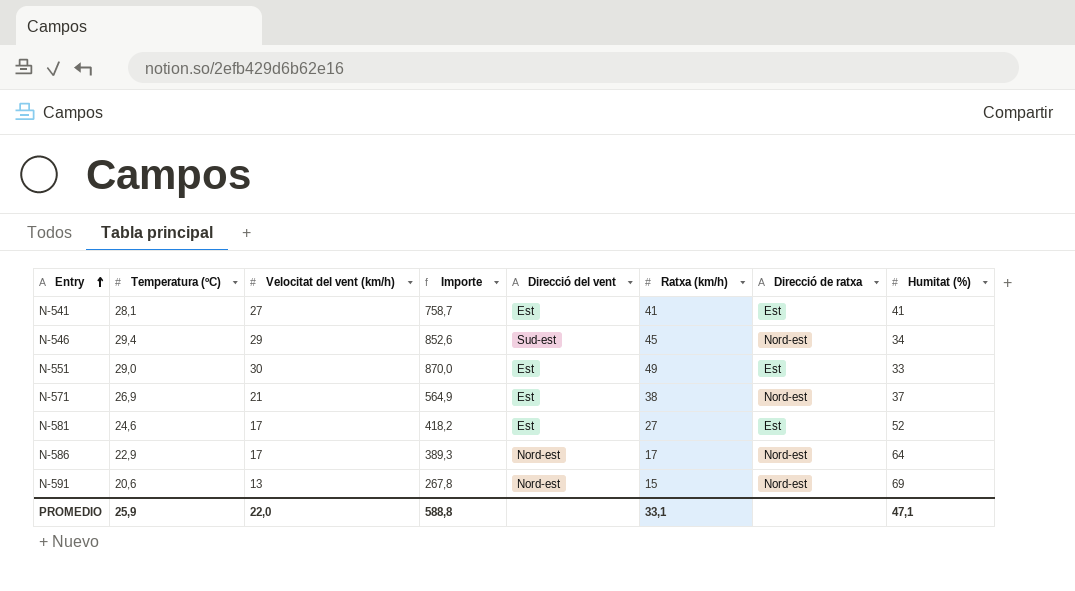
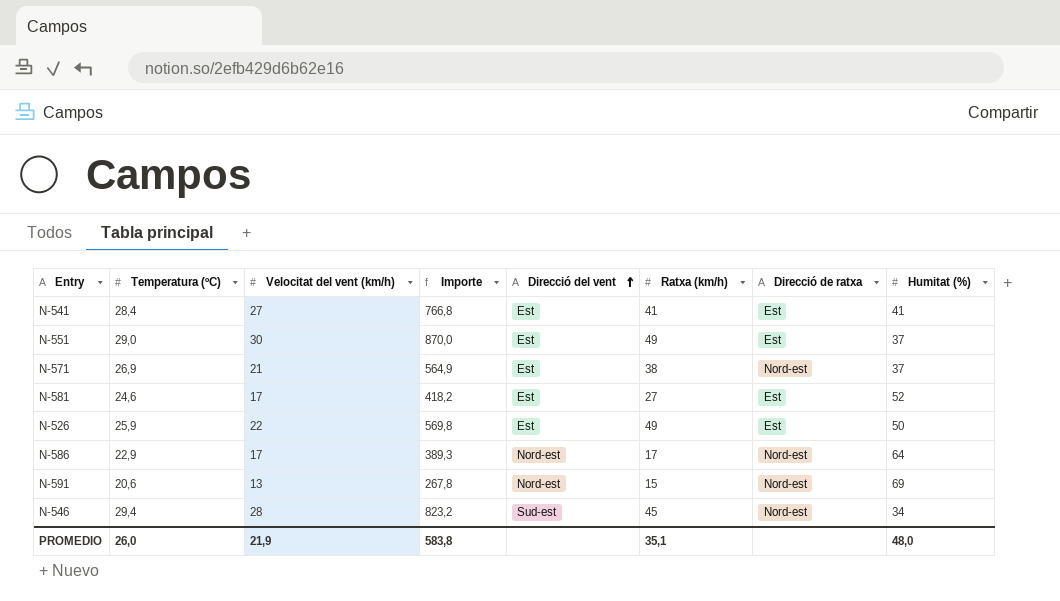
row order: Entry ascending -> Direcció del vent ascending
N-541 | Temperatura (ºC): 28,1 -> 28,4
N-541 | Importe: 758,7 -> 766,8
N-551 | Humitat (%): 33 -> 37
row N-526: none -> 25,9 | 22 | 569,8 | Est | 49 | Est | 50
N-546 | Velocitat del vent (km/h): 29 -> 28
N-546 | Importe: 852,6 -> 823,2
PROMEDIO | Temperatura (ºC): 25,9 -> 26,0
PROMEDIO | Velocitat del vent (km/h): 22,0 -> 21,9
PROMEDIO | Importe: 588,8 -> 583,8
PROMEDIO | Ratxa (km/h): 33,1 -> 35,1
PROMEDIO | Humitat (%): 47,1 -> 48,0

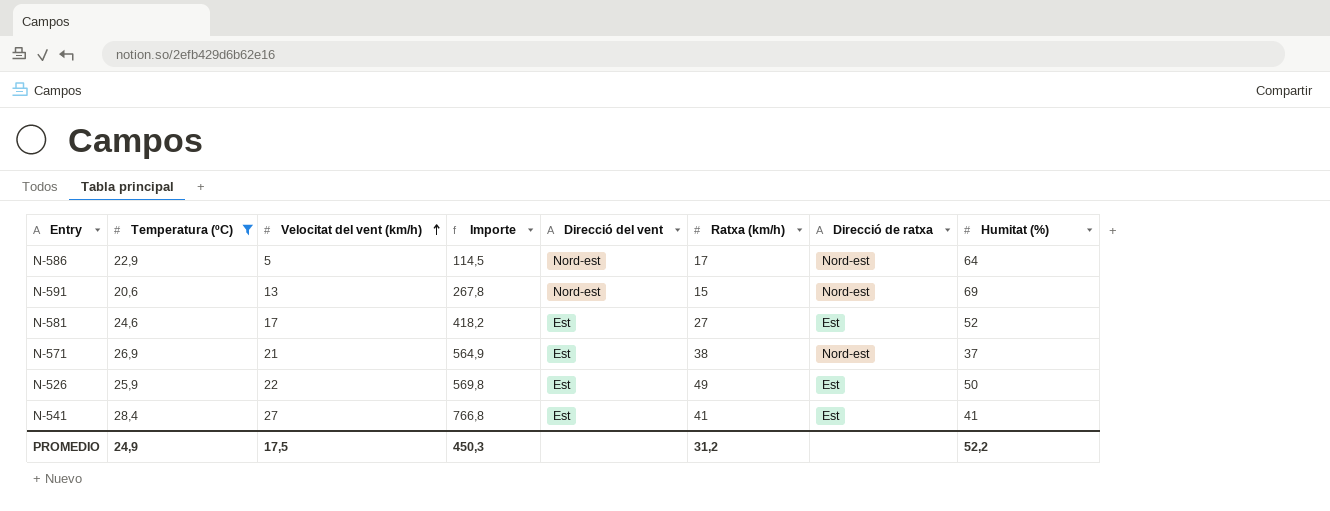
filter: none -> Temperatura (ºC) <= 28,4
row order: Direcció del vent ascending -> Velocitat del vent (km/h) ascending
N-586 | Velocitat del vent (km/h): 17 -> 5
N-586 | Importe: 389,3 -> 114,5
PROMEDIO | Temperatura (ºC): 26,0 -> 24,9
PROMEDIO | Velocitat del vent (km/h): 21,9 -> 17,5
PROMEDIO | Importe: 583,8 -> 450,3
PROMEDIO | Ratxa (km/h): 35,1 -> 31,2
PROMEDIO | Humitat (%): 48,0 -> 52,2

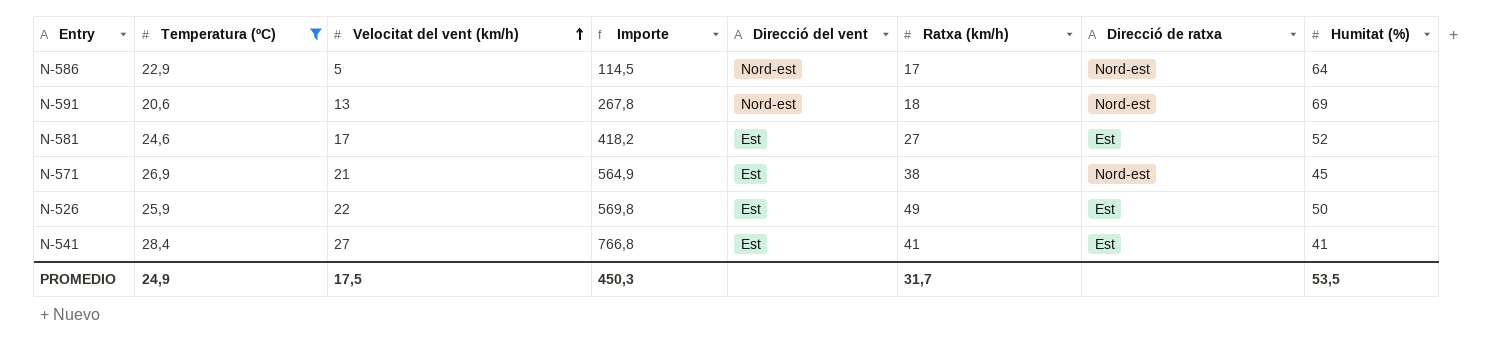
N-591 | Ratxa (km/h): 15 -> 18
N-571 | Humitat (%): 37 -> 45
PROMEDIO | Ratxa (km/h): 31,2 -> 31,7
PROMEDIO | Humitat (%): 52,2 -> 53,5

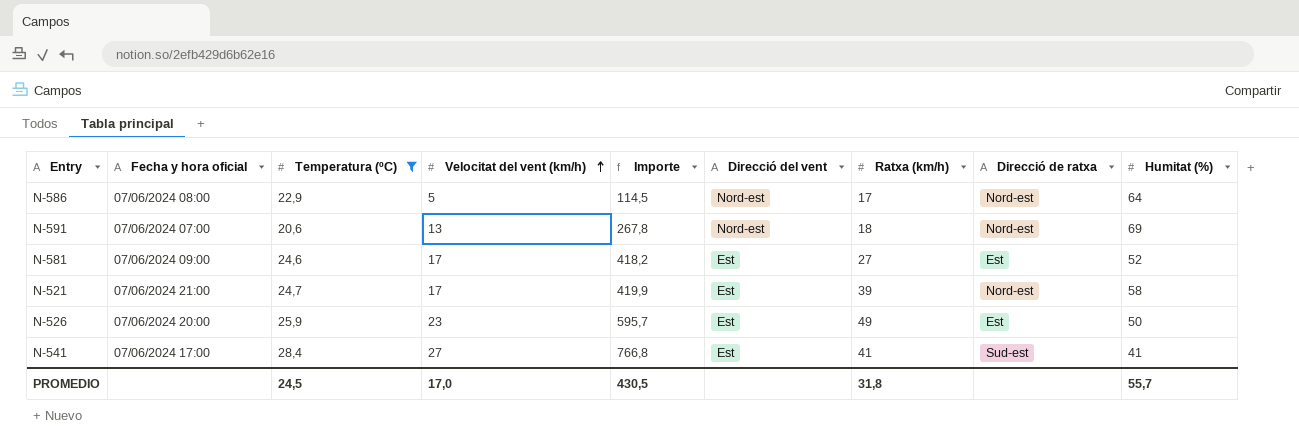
column Fecha y hora oficial | position: none -> 2
row N-571: 26,9 | 21 | 564,9 | Est | 38 | Nord-est | 45 -> none
row N-521: none -> 07/06/2024 21:00 | 24,7 | 17 | 419,9 | Est | 39 | Nord-est | 58
N-526 | Velocitat del vent (km/h): 22 -> 23
N-526 | Importe: 569,8 -> 595,7
N-541 | Direcció de ratxa: Est -> Sud-est
PROMEDIO | Temperatura (ºC): 24,9 -> 24,5
PROMEDIO | Velocitat del vent (km/h): 17,5 -> 17,0
PROMEDIO | Importe: 450,3 -> 430,5
PROMEDIO | Ratxa (km/h): 31,7 -> 31,8
PROMEDIO | Humitat (%): 53,5 -> 55,7

